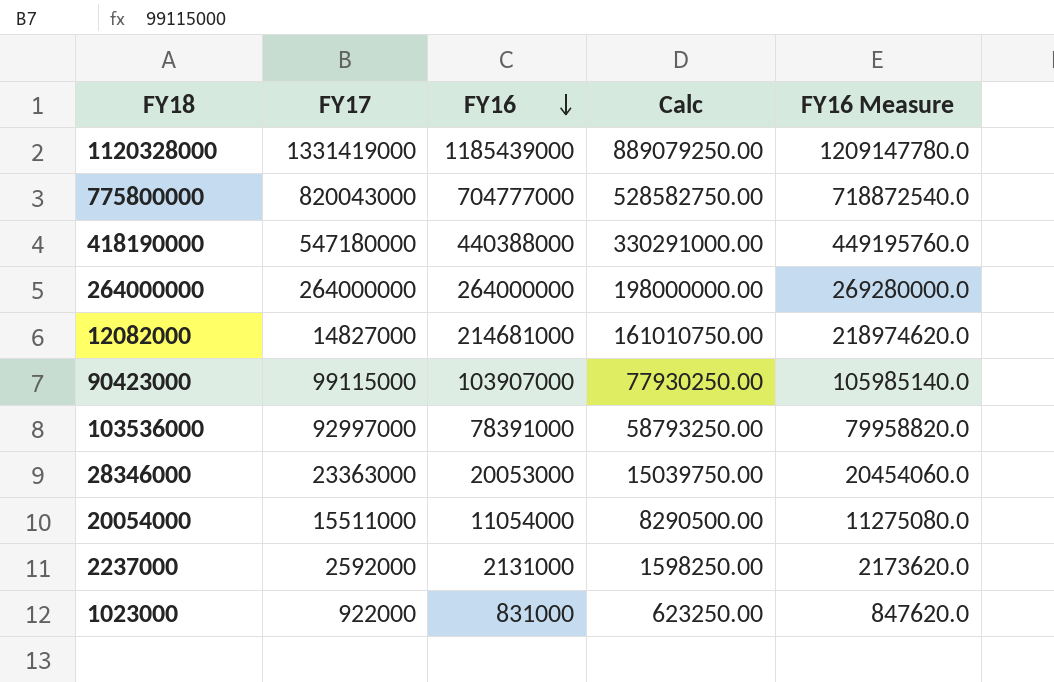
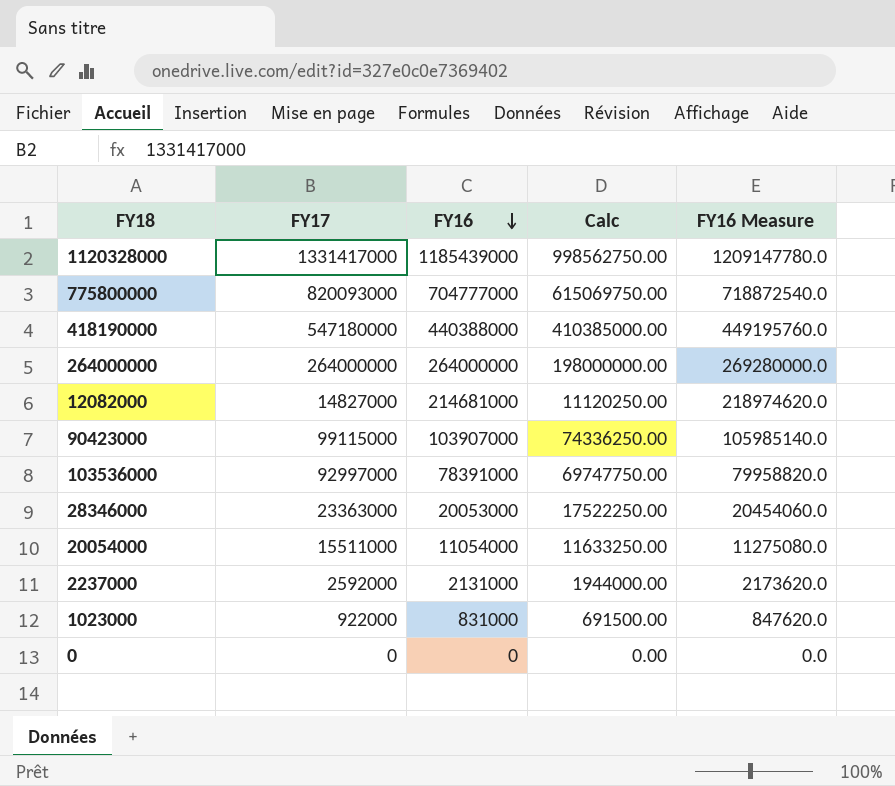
column Calc | formula: [FY16] * 0.75 -> [FY17] * 0.75
1120328000 | FY17: 1331419000 -> 1331417000
775800000 | FY17: 820043000 -> 820093000
row 0: none -> 0 | 0 | 0.00 | 0.0

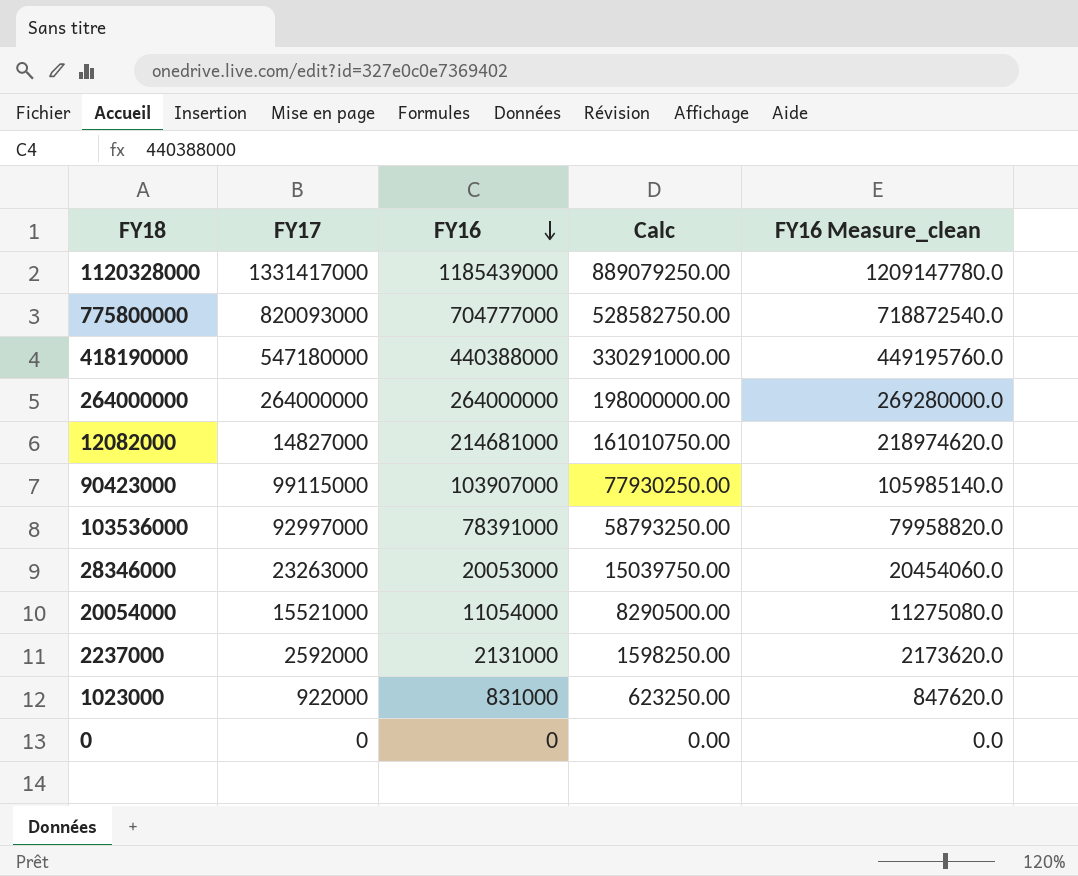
column Calc | formula: [FY17] * 0.75 -> [FY16] * 0.75
column name: FY16 Measure -> FY16 Measure_clean
28346000 | FY17: 23363000 -> 23263000
20054000 | FY17: 15511000 -> 15521000

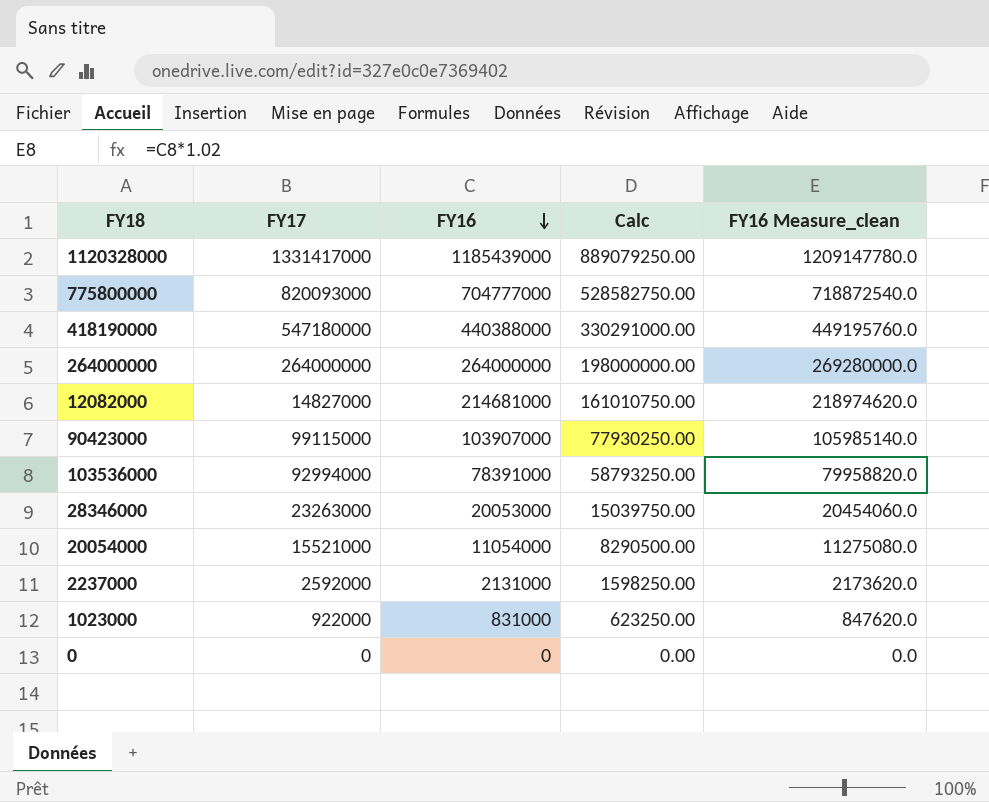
103536000 | FY17: 92997000 -> 92994000

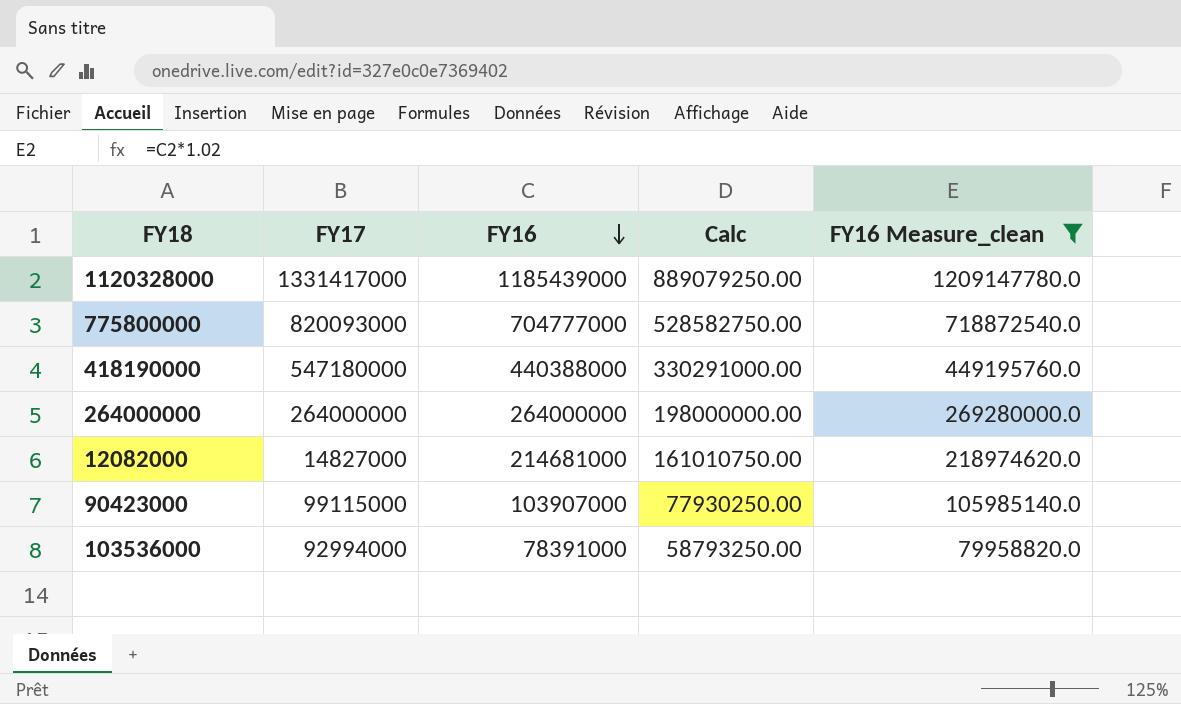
filter: none -> FY16 Measure_clean >= 79958820.0

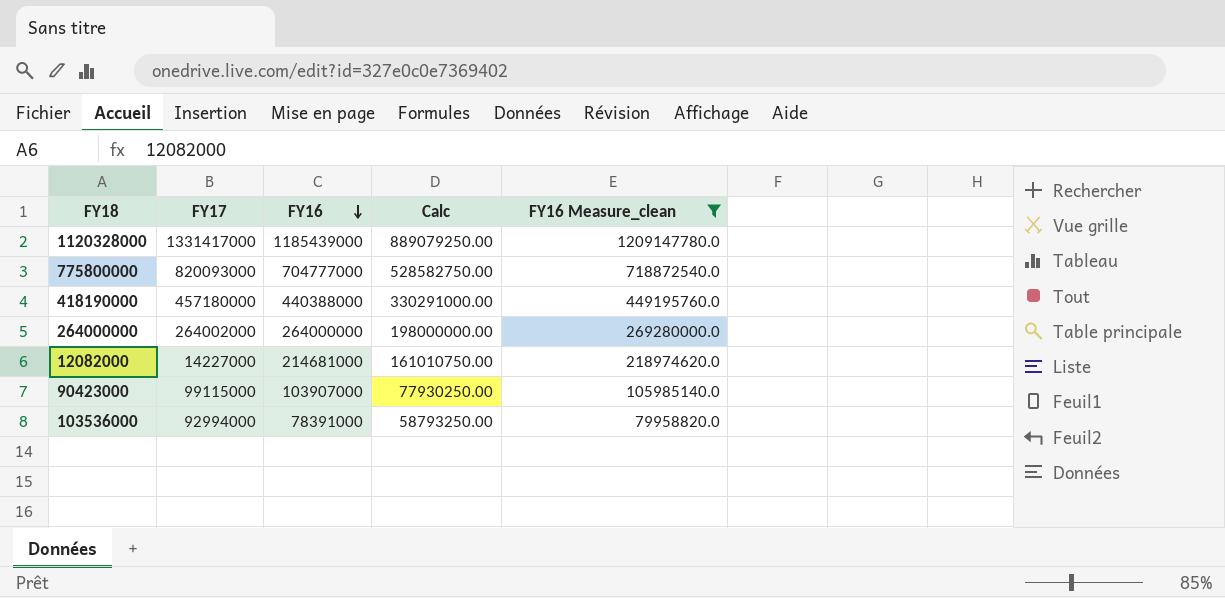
418190000 | FY17: 547180000 -> 457180000
264000000 | FY17: 264000000 -> 264002000
12082000 | FY17: 14827000 -> 14227000

